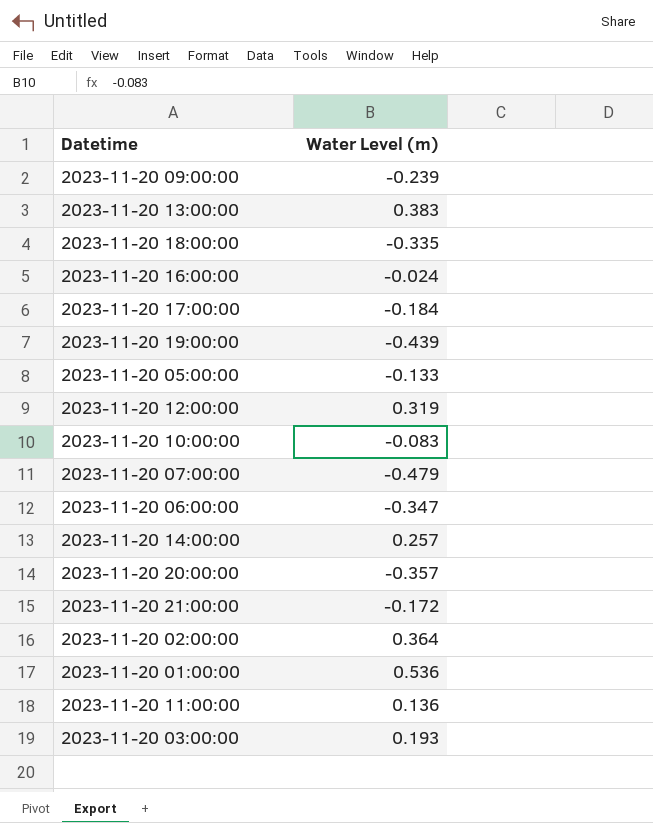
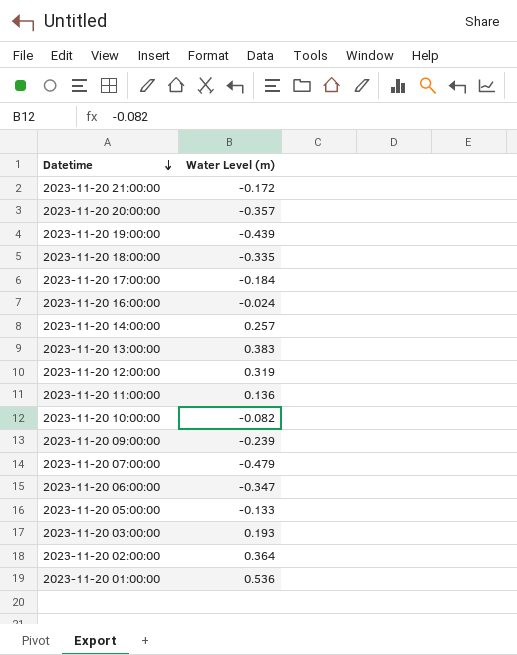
row order: none -> Datetime descending
2023-11-20 10:00:00 | Water Level (m): -0.083 -> -0.082

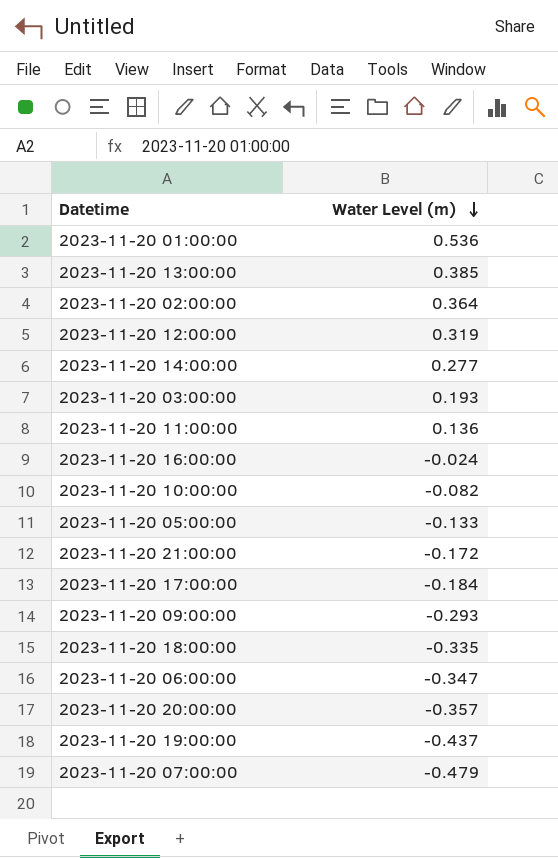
row order: Datetime descending -> Water Level (m) descending
2023-11-20 13:00:00 | Water Level (m): 0.383 -> 0.385
2023-11-20 14:00:00 | Water Level (m): 0.257 -> 0.277
2023-11-20 09:00:00 | Water Level (m): -0.239 -> -0.293
2023-11-20 19:00:00 | Water Level (m): -0.439 -> -0.437

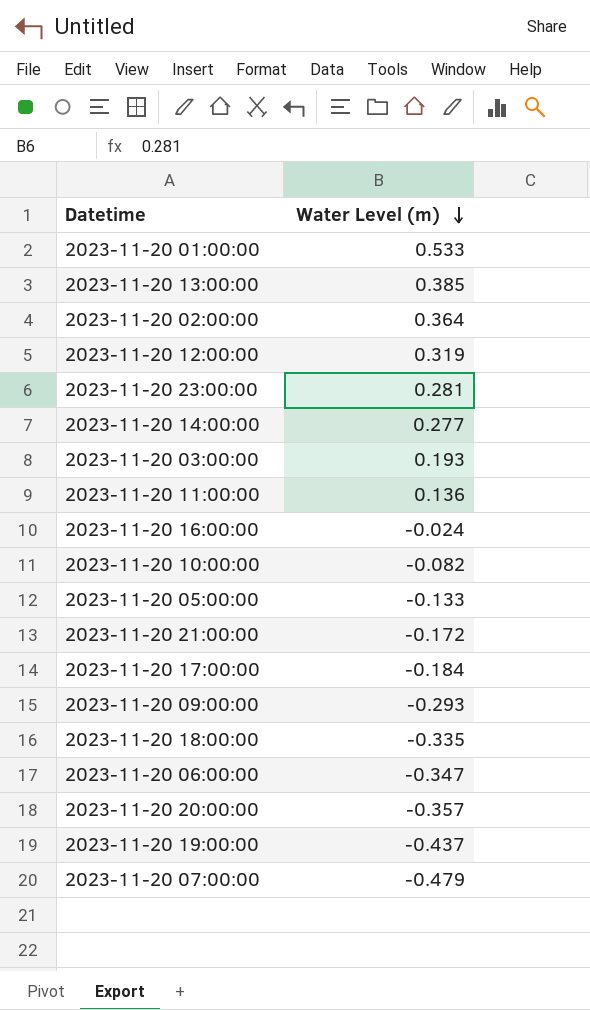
2023-11-20 01:00:00 | Water Level (m): 0.536 -> 0.533
row 2023-11-20 23:00:00: none -> 0.281

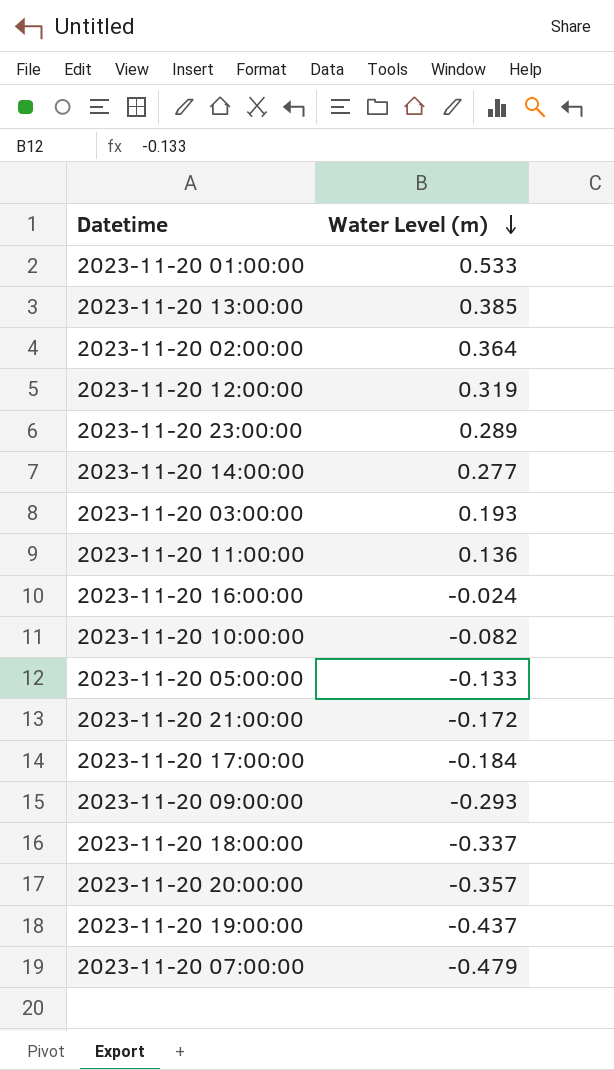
row 2023-11-20 06:00:00: -0.347 -> none
2023-11-20 23:00:00 | Water Level (m): 0.281 -> 0.289
2023-11-20 18:00:00 | Water Level (m): -0.335 -> -0.337

